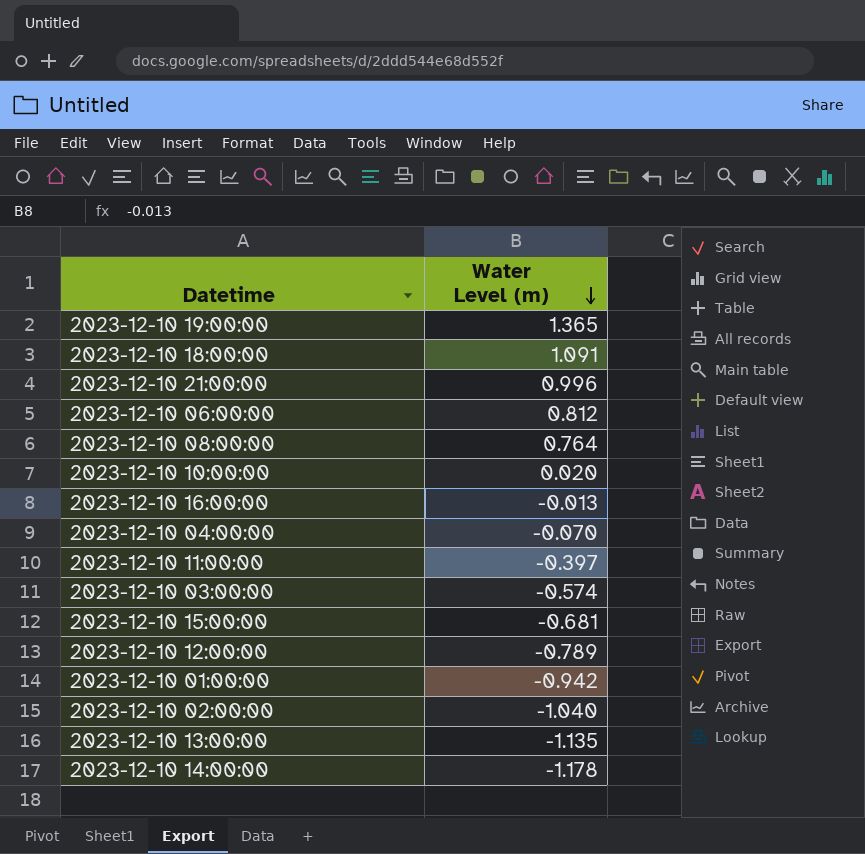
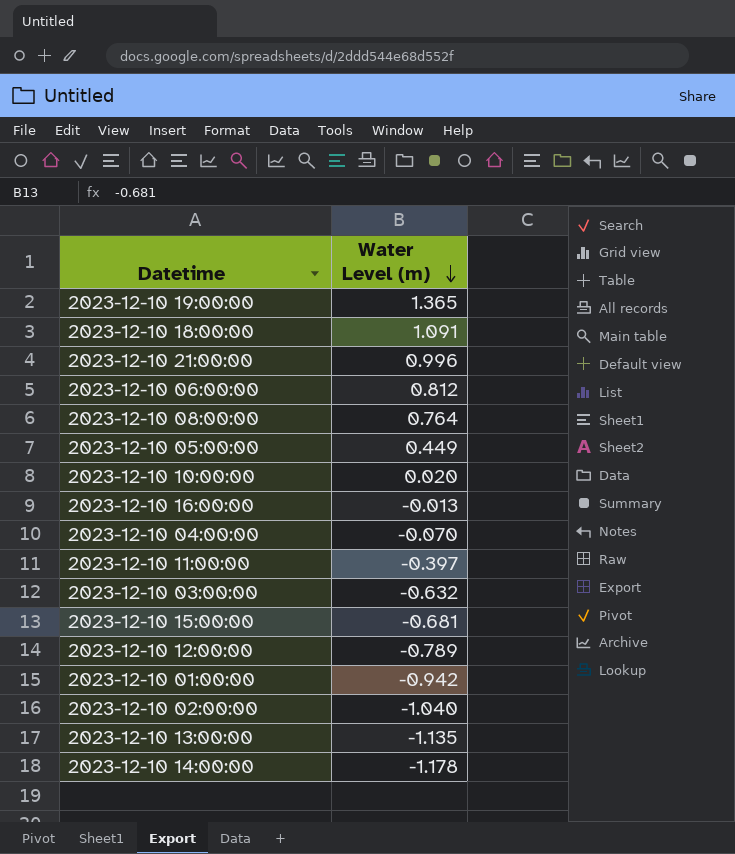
row 2023-12-10 05:00:00: none -> 0.449
2023-12-10 03:00:00 | Water Level (m): -0.574 -> -0.632

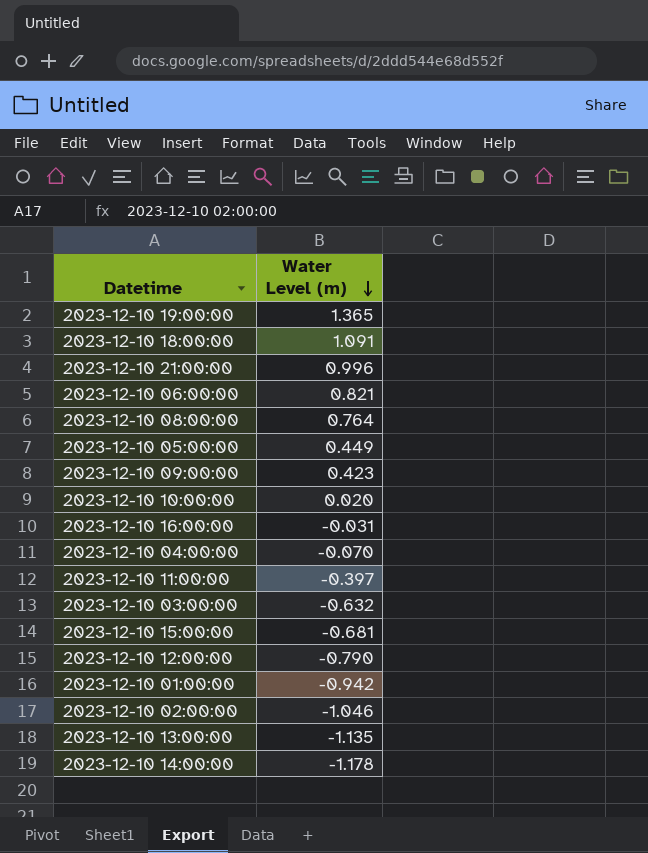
2023-12-10 06:00:00 | Water Level (m): 0.812 -> 0.821
row 2023-12-10 09:00:00: none -> 0.423
2023-12-10 16:00:00 | Water Level (m): -0.013 -> -0.031
2023-12-10 12:00:00 | Water Level (m): -0.789 -> -0.790
2023-12-10 02:00:00 | Water Level (m): -1.040 -> -1.046

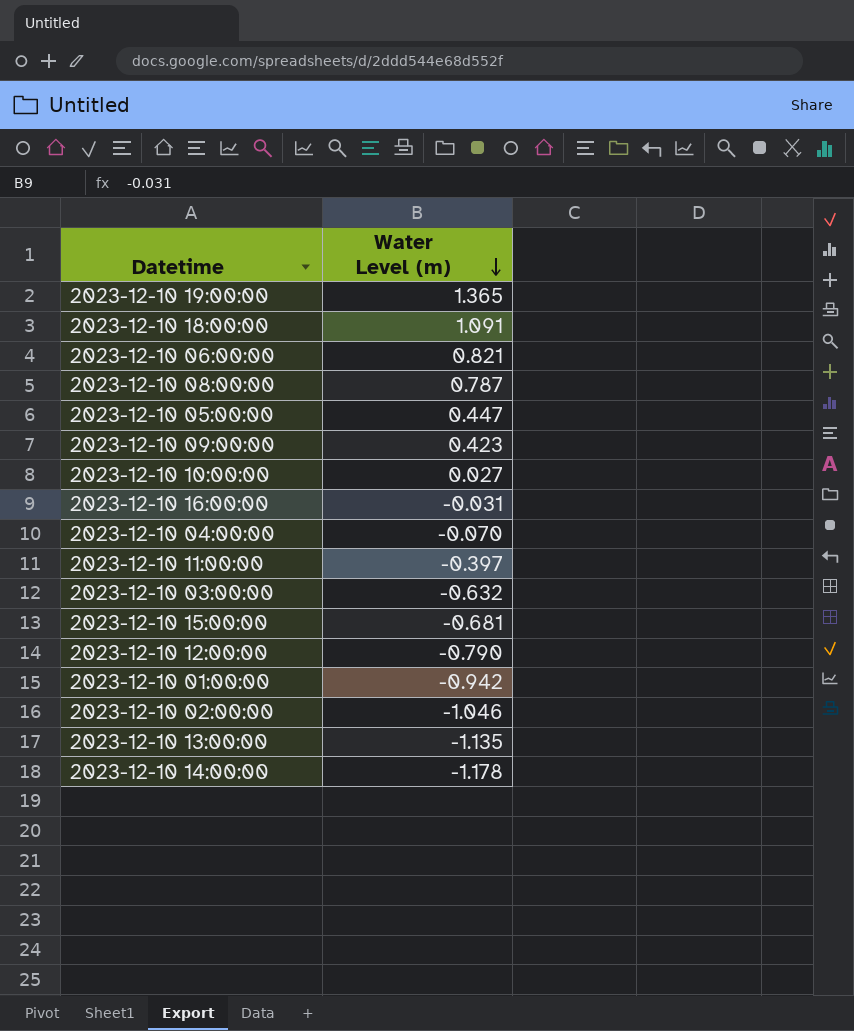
row 2023-12-10 21:00:00: 0.996 -> none
2023-12-10 08:00:00 | Water Level (m): 0.764 -> 0.787
2023-12-10 05:00:00 | Water Level (m): 0.449 -> 0.447
2023-12-10 10:00:00 | Water Level (m): 0.020 -> 0.027

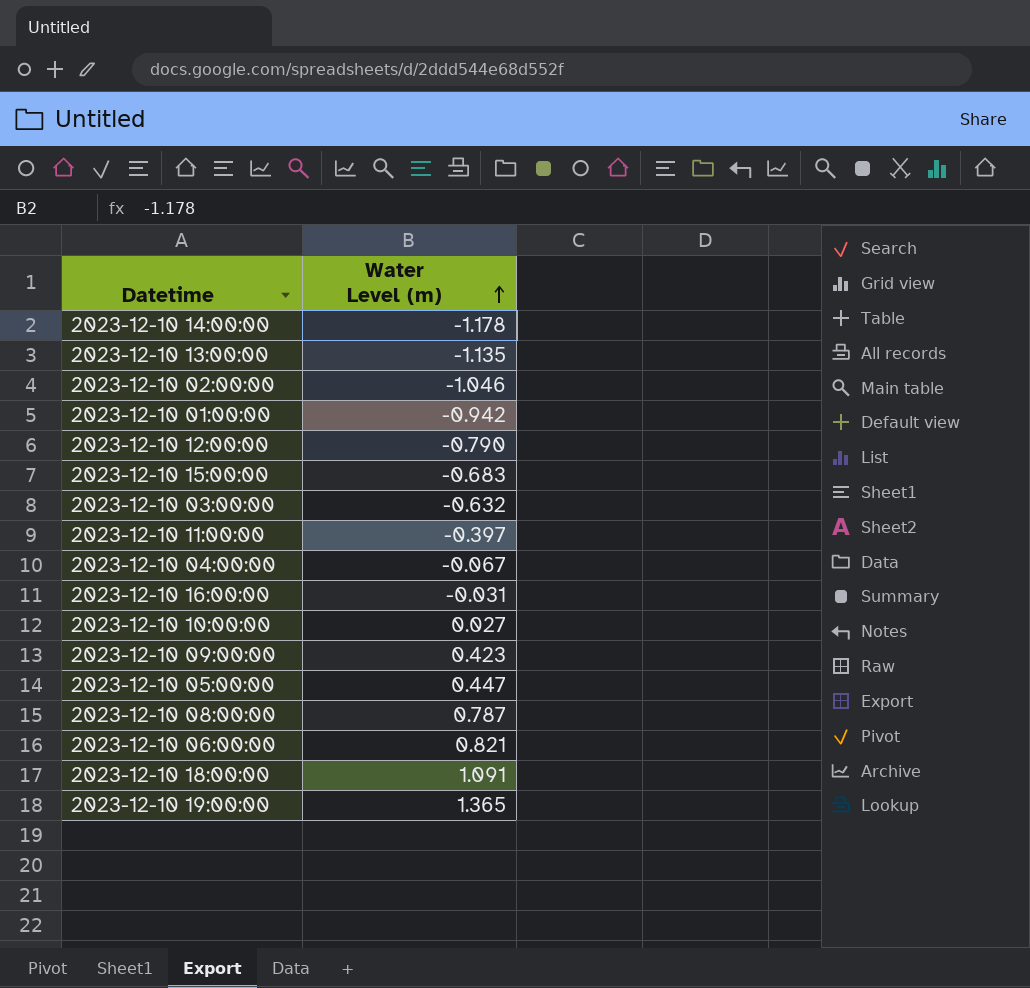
row order: Water Level (m) descending -> Water Level (m) ascending
2023-12-10 15:00:00 | Water Level (m): -0.681 -> -0.683
2023-12-10 04:00:00 | Water Level (m): -0.070 -> -0.067

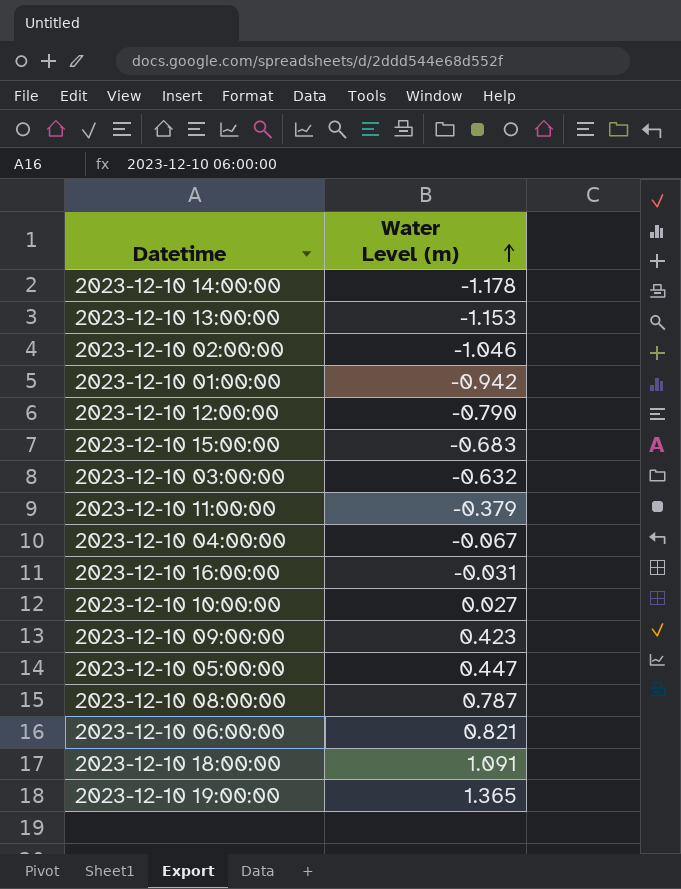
2023-12-10 13:00:00 | Water Level (m): -1.135 -> -1.153
2023-12-10 11:00:00 | Water Level (m): -0.397 -> -0.379

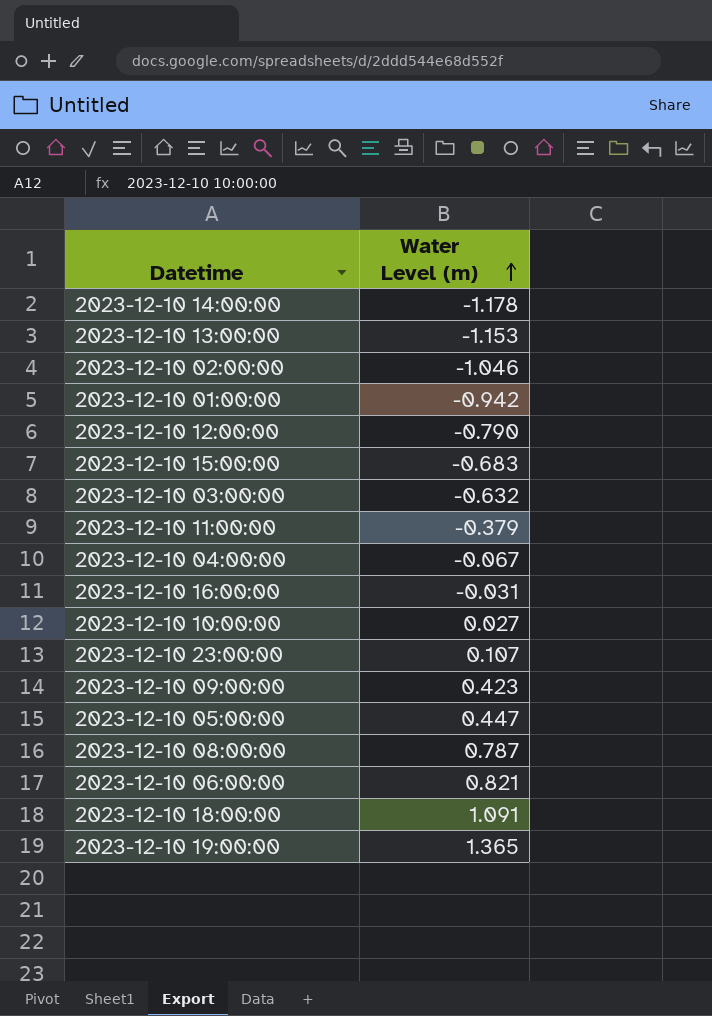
row 2023-12-10 23:00:00: none -> 0.107

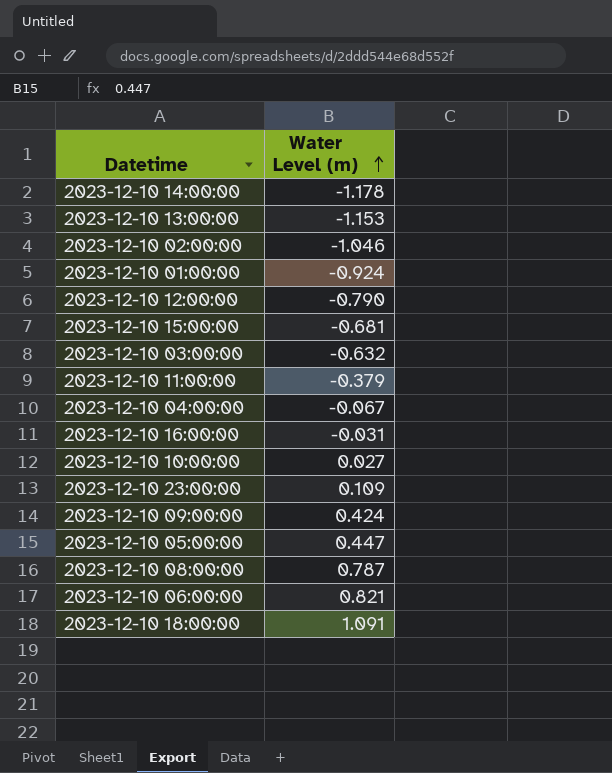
row 2023-12-10 19:00:00: 1.365 -> none
2023-12-10 01:00:00 | Water Level (m): -0.942 -> -0.924
2023-12-10 15:00:00 | Water Level (m): -0.683 -> -0.681
2023-12-10 23:00:00 | Water Level (m): 0.107 -> 0.109
2023-12-10 09:00:00 | Water Level (m): 0.423 -> 0.424

